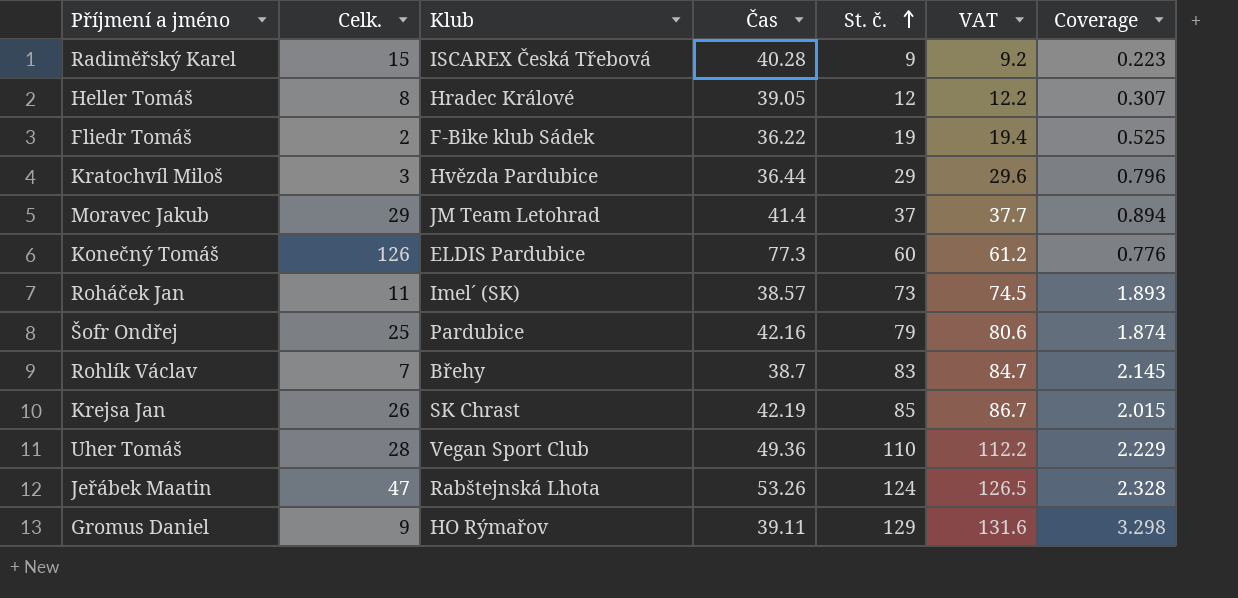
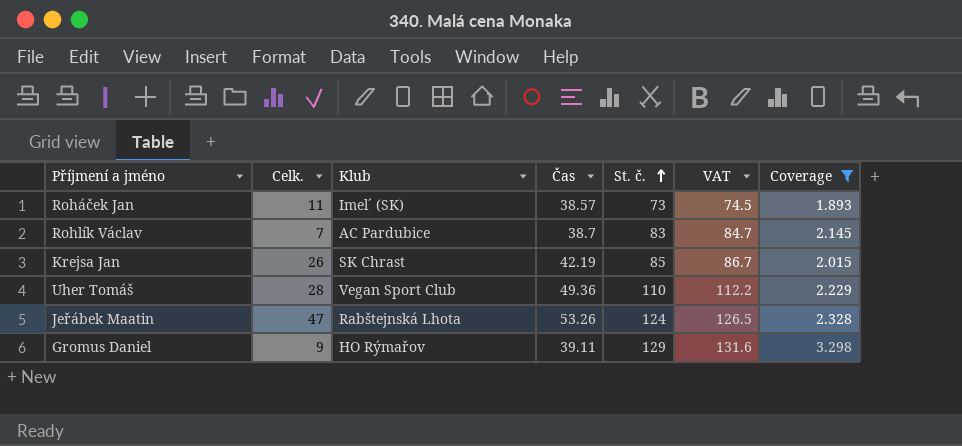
filter: none -> Coverage >= 1.893
Rohlík Václav | Klub: Břehy -> AC Pardubice

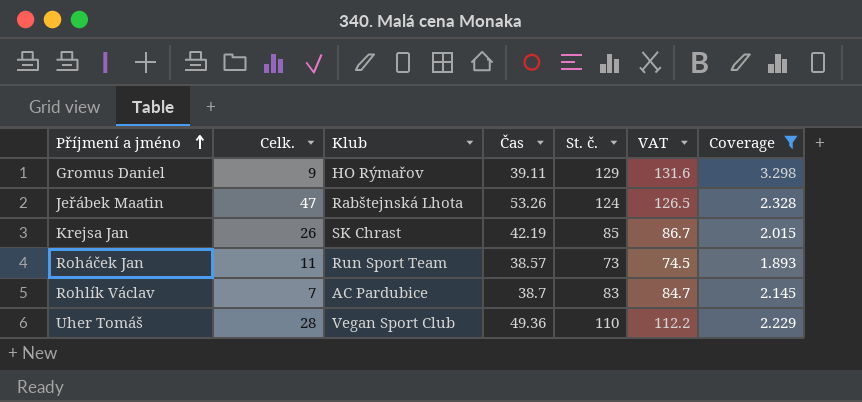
row order: St. č. ascending -> Příjmení a jméno ascending
Roháček Jan | Klub: Imel´ (SK) -> Run Sport Team

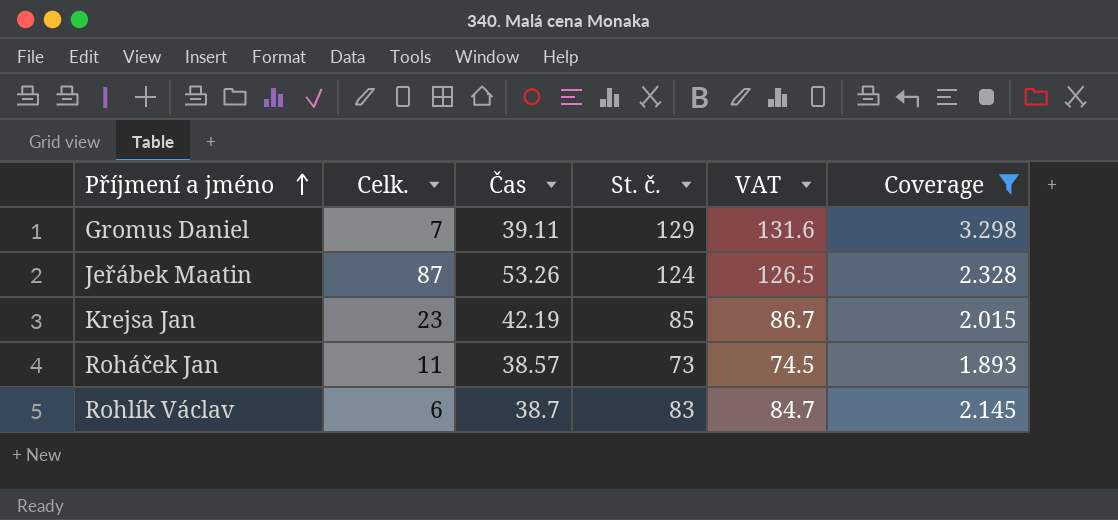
column Klub | position: 3 -> none
row Uher Tomáš: 28 | Vegan Sport Club | 49.36 | 110 | 112.2 | 2.229 -> none
Gromus Daniel | Celk.: 9 -> 7
Jeřábek Maatin | Celk.: 47 -> 87
Krejsa Jan | Celk.: 26 -> 23
Rohlík Václav | Celk.: 7 -> 6

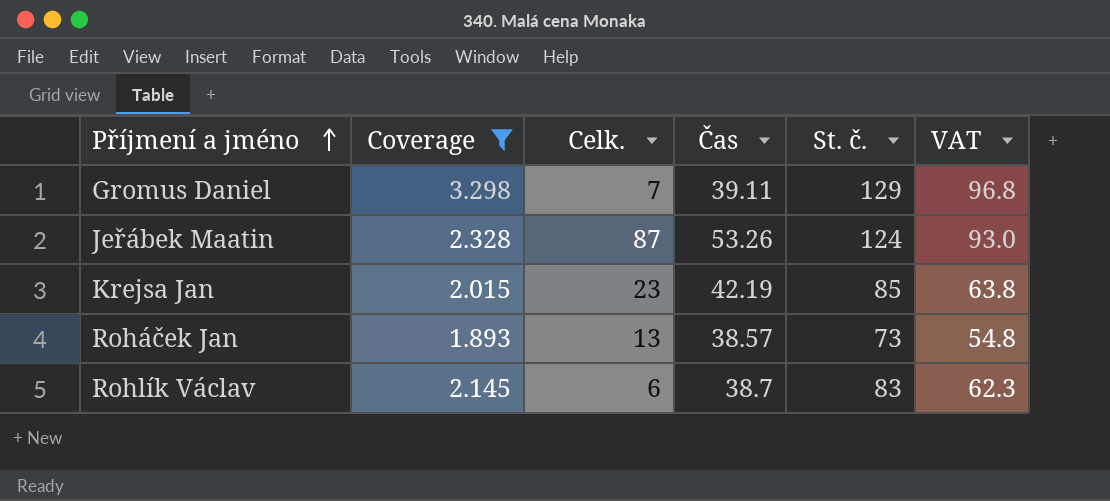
column Coverage | position: 6 -> 2
column VAT | formula: [St. č.] * 1.02 -> [St. č.] * 0.75
Roháček Jan | Celk.: 11 -> 13

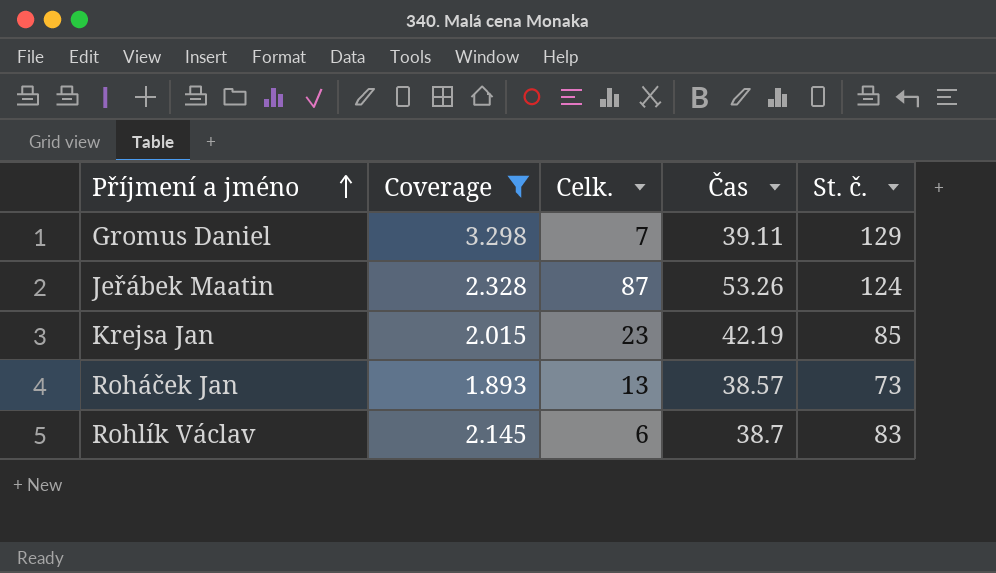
column VAT | formula: [St. č.] * 0.75 -> none

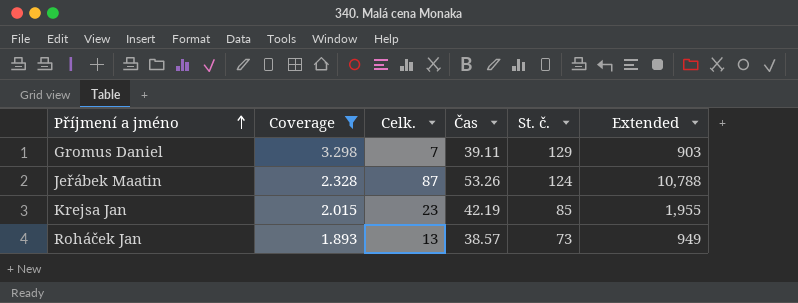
column Extended | formula: none -> [Celk.] * [St. č.]
row Rohlík Václav: 2.145 | 6 | 38.7 | 83 -> none

